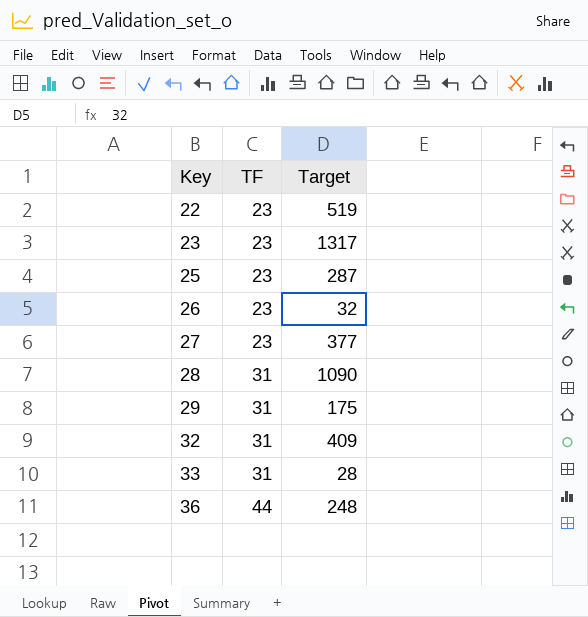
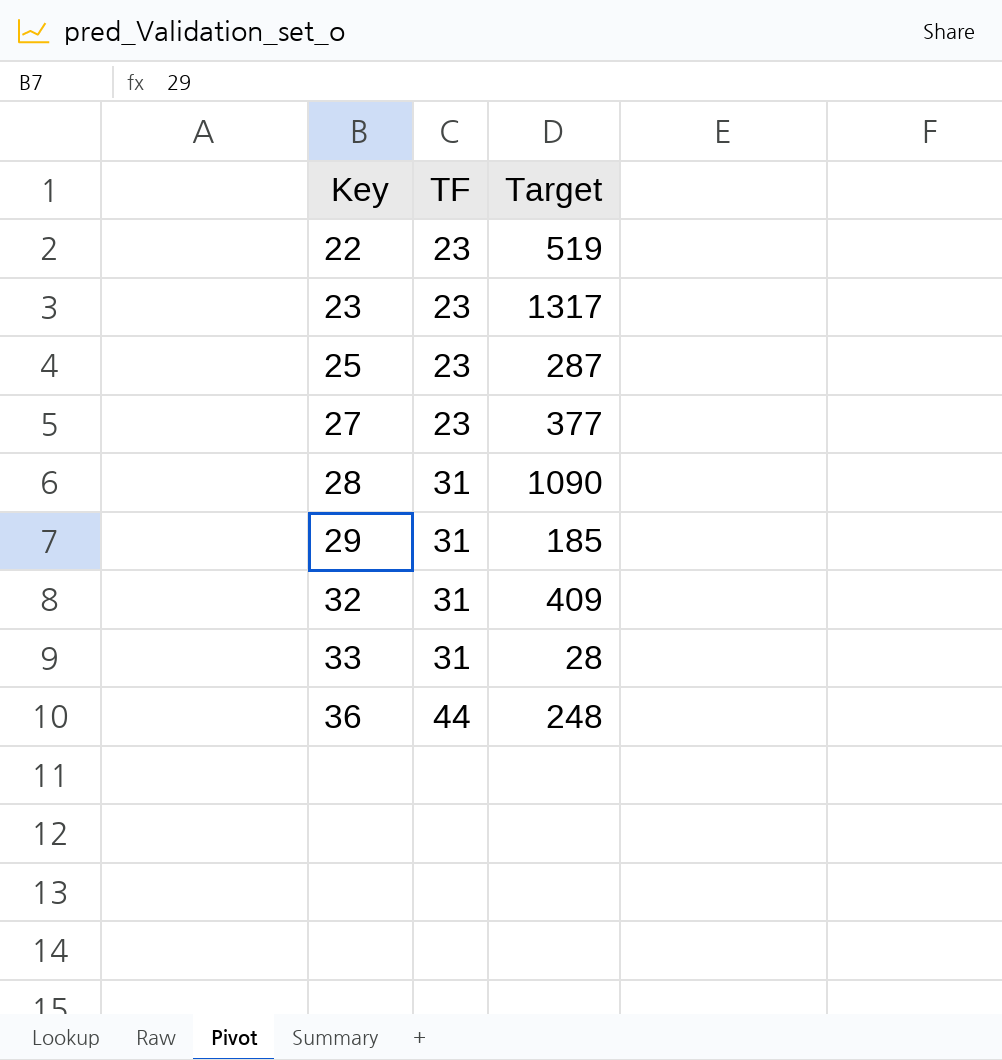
row 26: 23 | 32 -> none
29 | Target: 175 -> 185

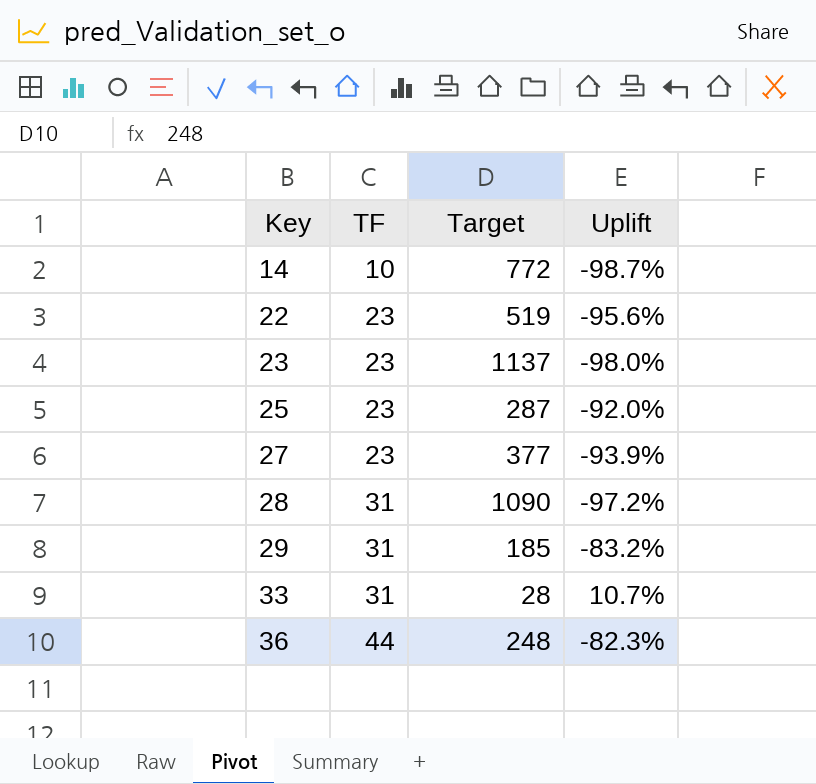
column Uplift | formula: none -> ([TF] - [Target]) / [Target]
row 32: 31 | 409 -> none
row 14: none -> 10 | 772 | -98.7%
23 | Target: 1317 -> 1137

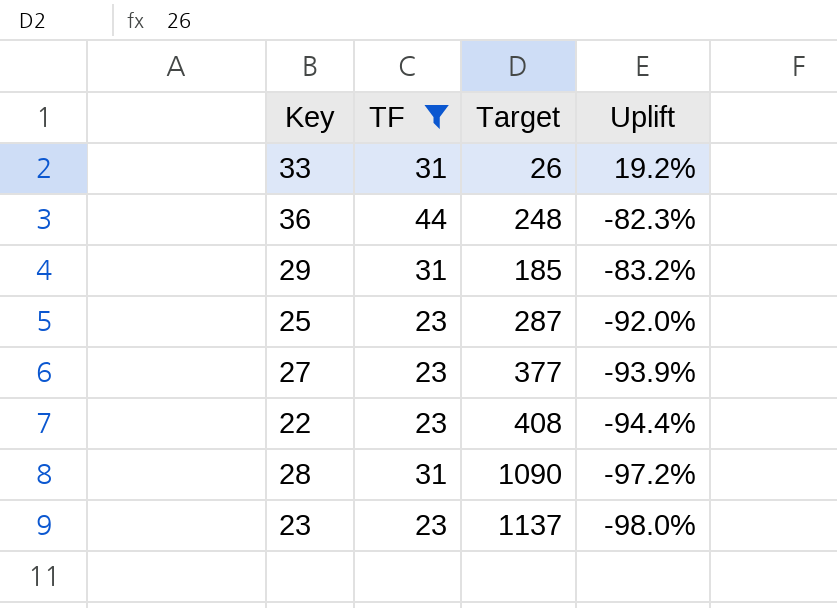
filter: none -> TF != 10
row order: Key ascending -> Uplift descending
33 | Target: 28 -> 26
33 | Uplift: 10.7% -> 19.2%
22 | Target: 519 -> 408
22 | Uplift: -95.6% -> -94.4%

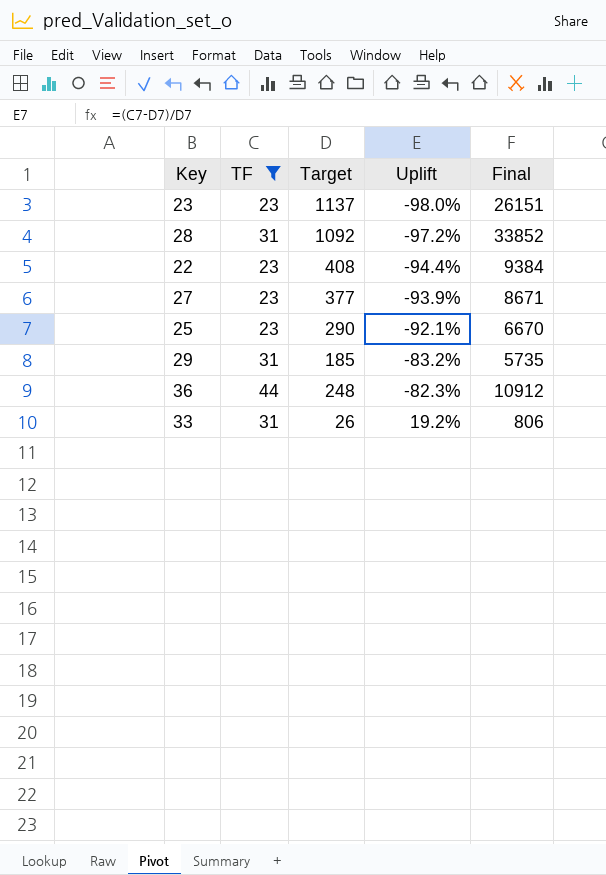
row order: Uplift descending -> Uplift ascending
column Final | formula: none -> [TF] * [Target]
28 | Target: 1090 -> 1092
25 | Target: 287 -> 290
25 | Uplift: -92.0% -> -92.1%

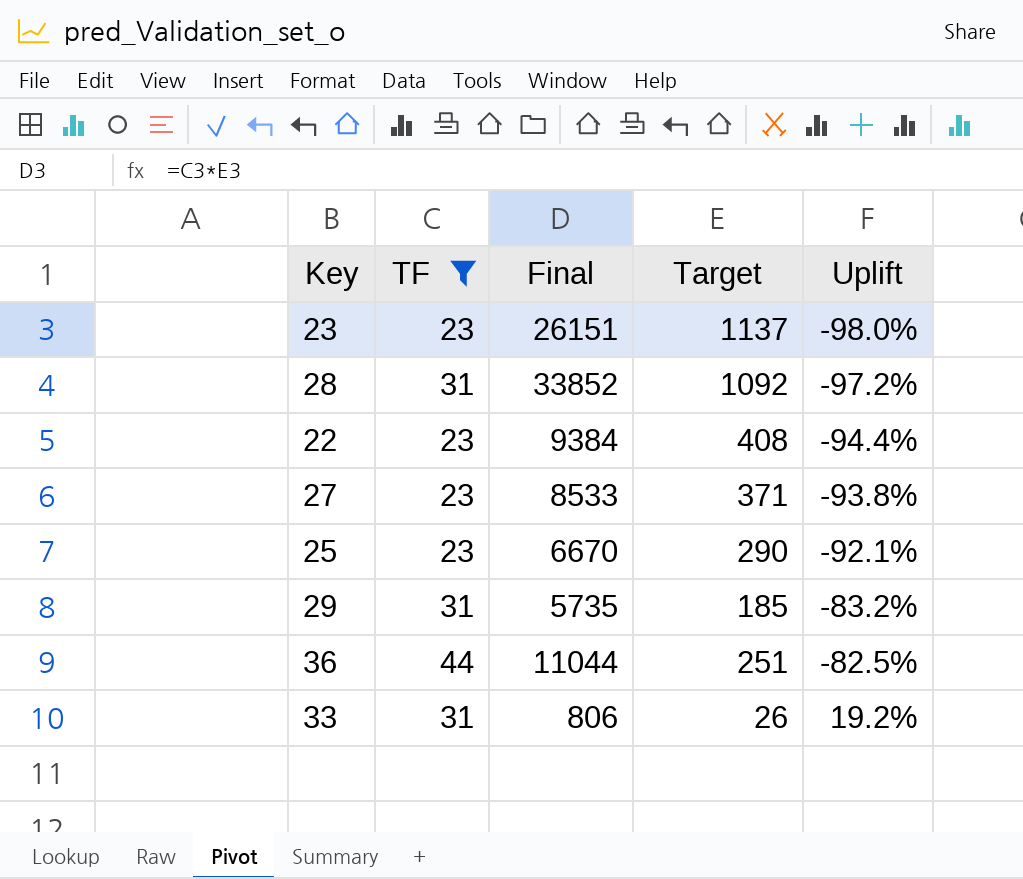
column Final | position: 5 -> 3
27 | Final: 8671 -> 8533
27 | Target: 377 -> 371
27 | Uplift: -93.9% -> -93.8%
36 | Final: 10912 -> 11044
36 | Target: 248 -> 251
36 | Uplift: -82.3% -> -82.5%

